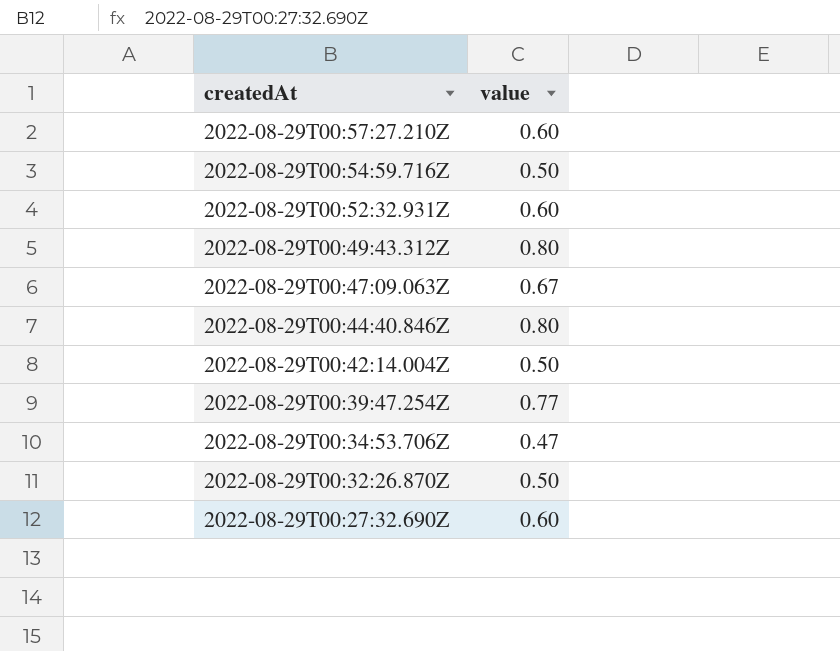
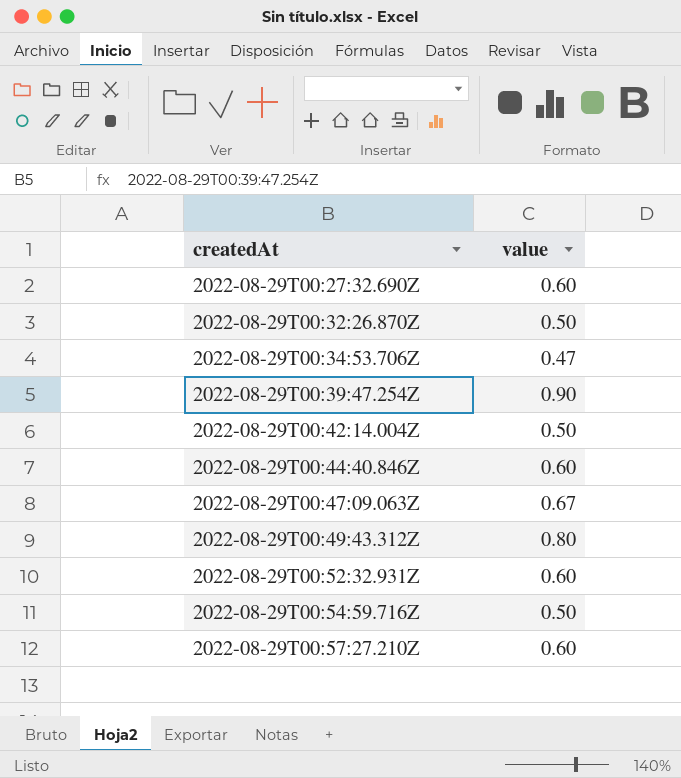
row order: createdAt descending -> createdAt ascending
2022-08-29T00:39:47.254Z | value: 0.77 -> 0.90
2022-08-29T00:44:40.846Z | value: 0.80 -> 0.60

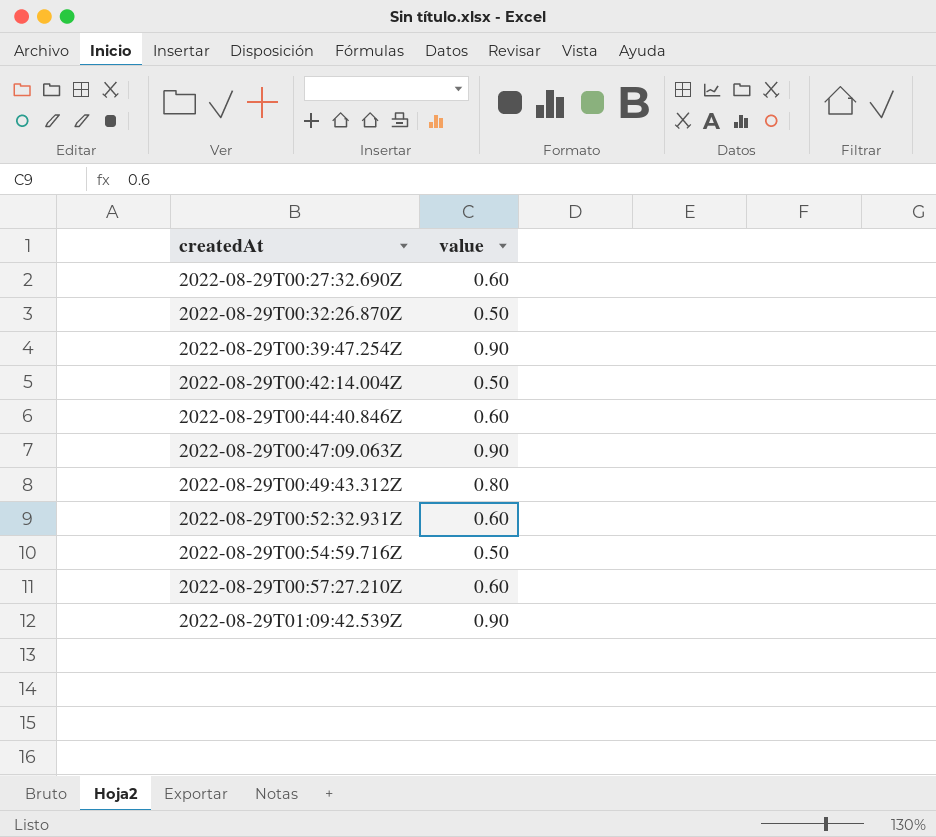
row 2022-08-29T00:34:53.706Z: 0.47 -> none
2022-08-29T00:47:09.063Z | value: 0.67 -> 0.90
row 2022-08-29T01:09:42.539Z: none -> 0.90

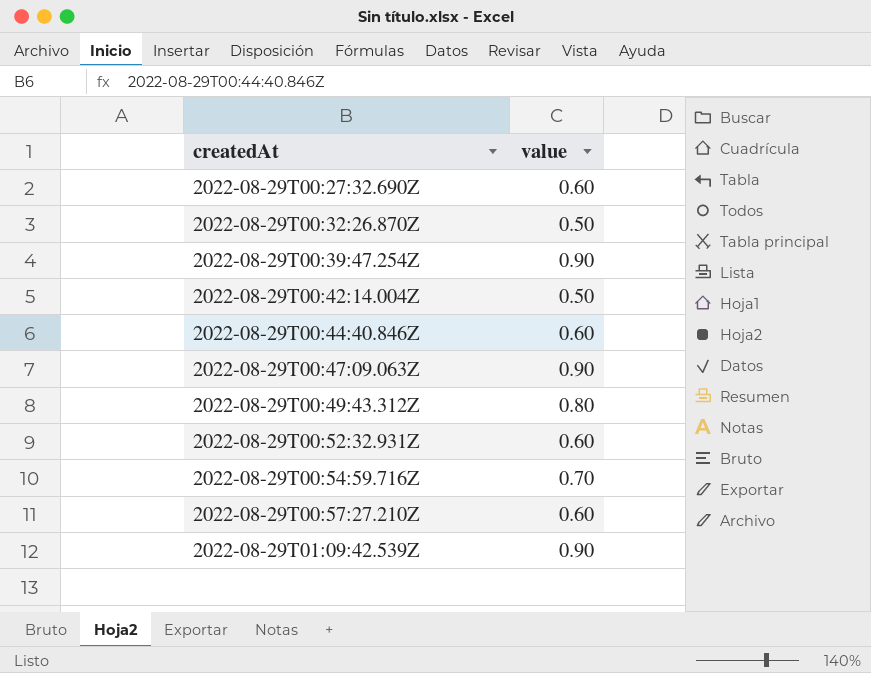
2022-08-29T00:54:59.716Z | value: 0.50 -> 0.70

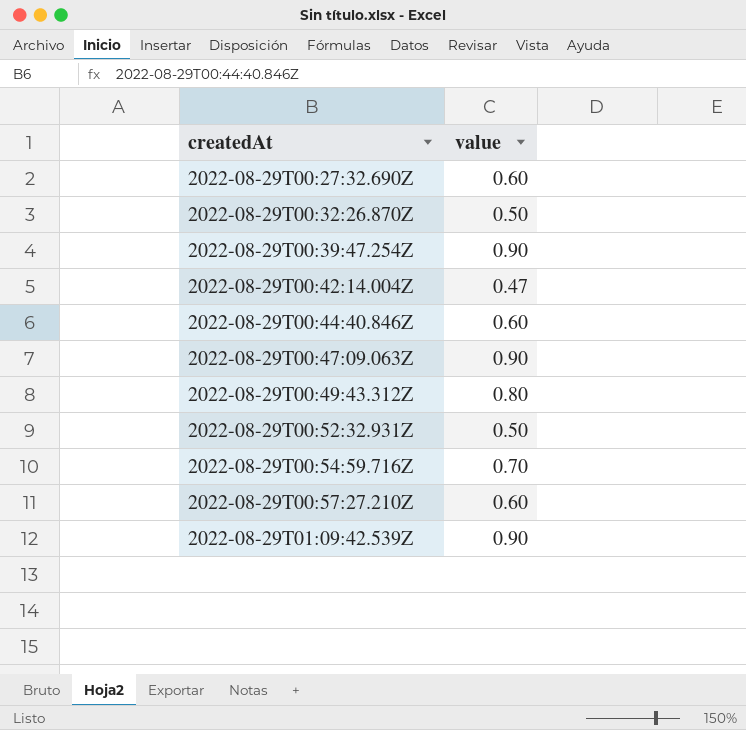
2022-08-29T00:42:14.004Z | value: 0.50 -> 0.47
2022-08-29T00:52:32.931Z | value: 0.60 -> 0.50

